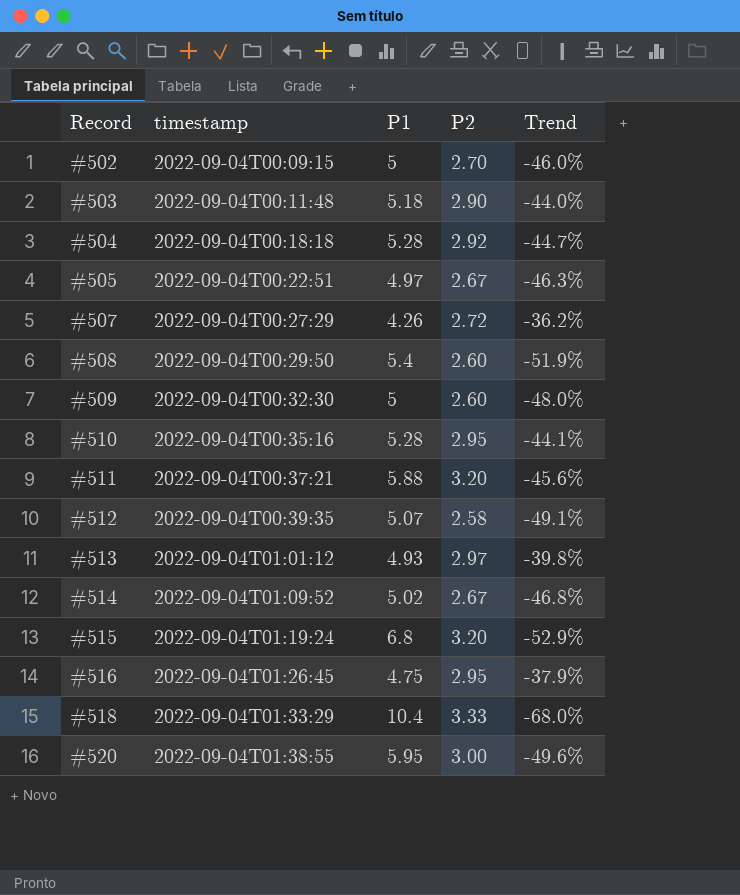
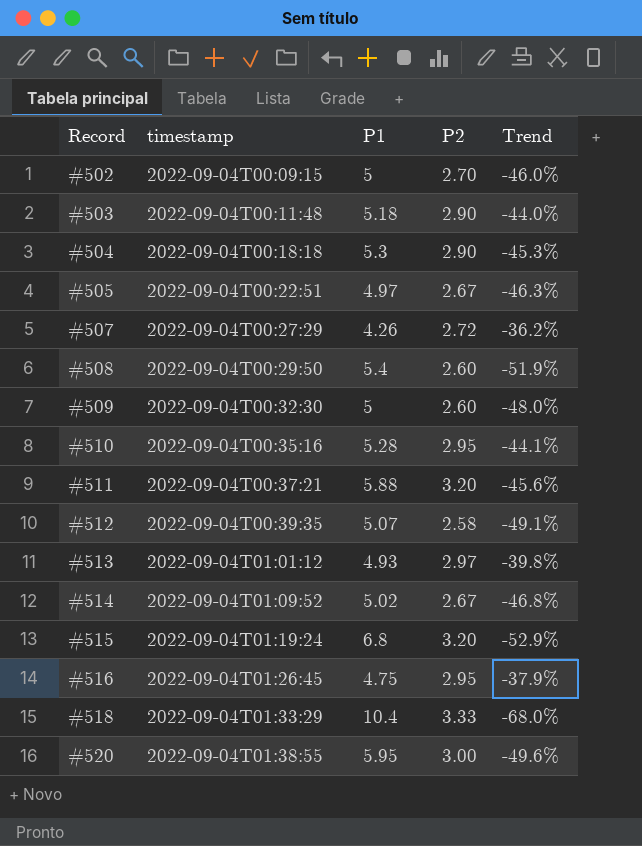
#504 | P1: 5.28 -> 5.3
#504 | P2: 2.92 -> 2.90
#504 | Trend: -44.7% -> -45.3%

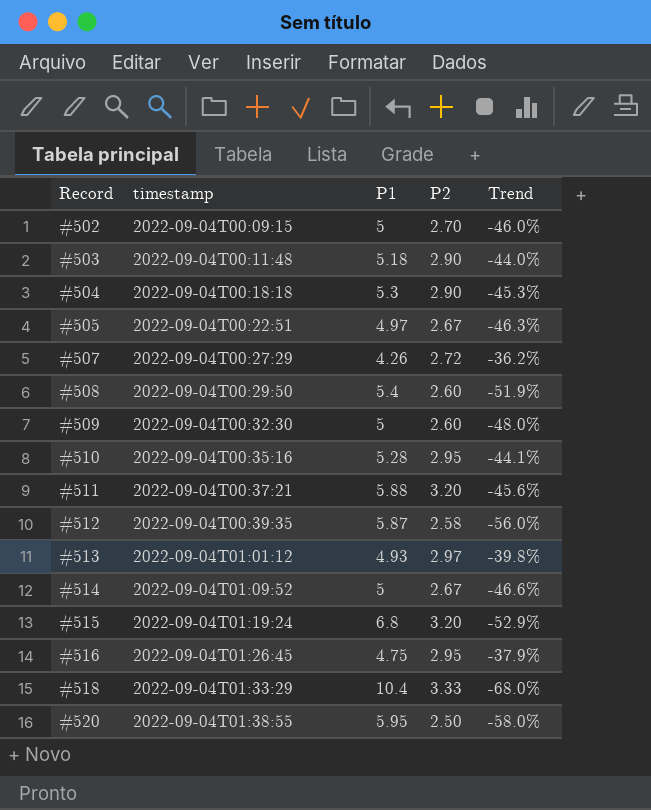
#512 | P1: 5.07 -> 5.87
#512 | Trend: -49.1% -> -56.0%
#514 | P1: 5.02 -> 5
#514 | Trend: -46.8% -> -46.6%
#520 | P2: 3.00 -> 2.50
#520 | Trend: -49.6% -> -58.0%

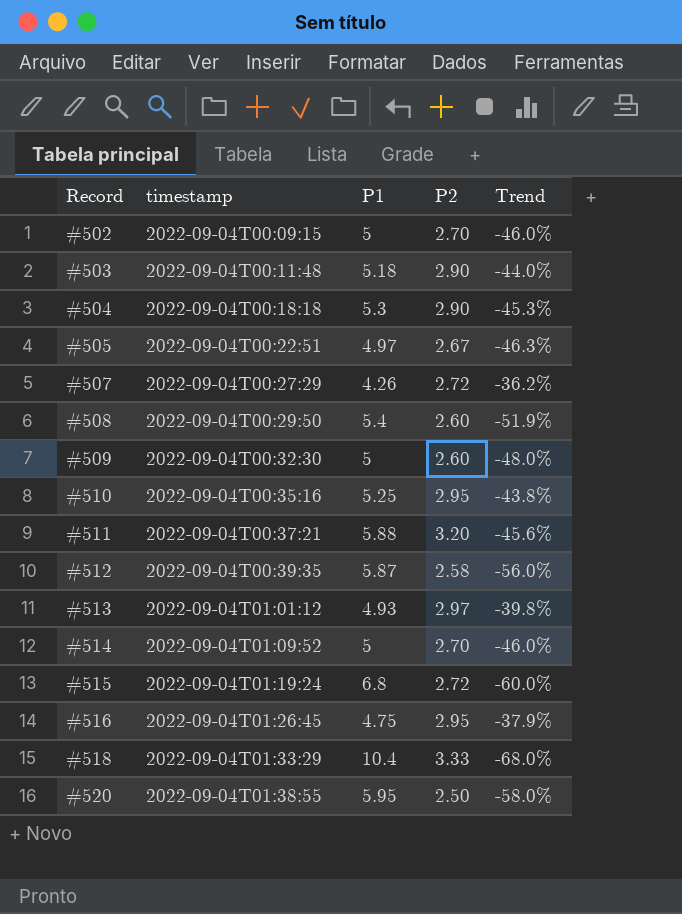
#510 | P1: 5.28 -> 5.25
#510 | Trend: -44.1% -> -43.8%
#514 | P2: 2.67 -> 2.70
#514 | Trend: -46.6% -> -46.0%
#515 | P2: 3.20 -> 2.72
#515 | Trend: -52.9% -> -60.0%

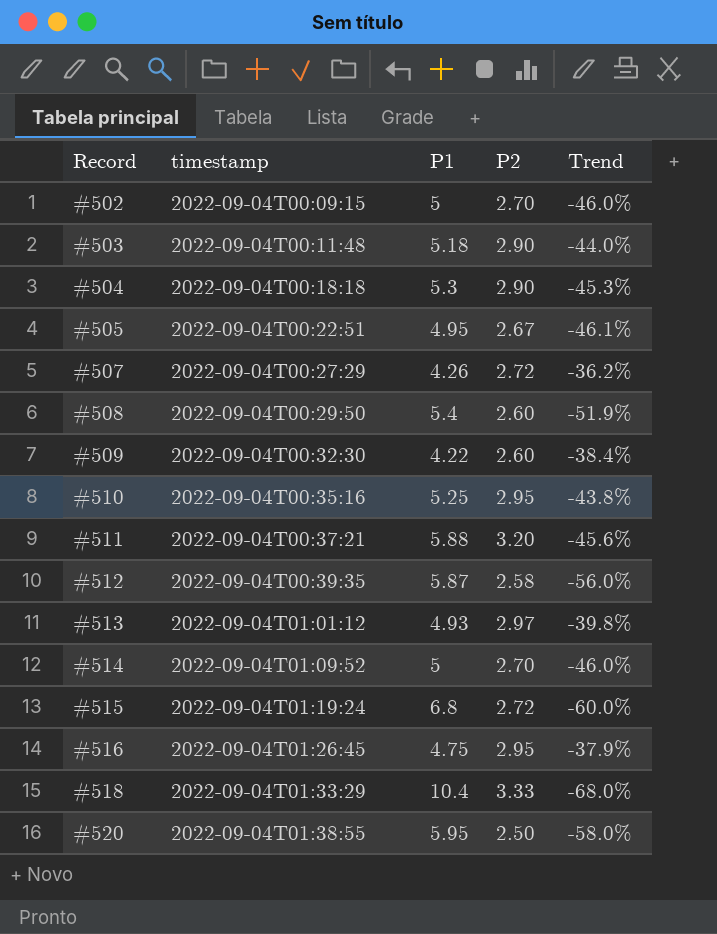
#505 | P1: 4.97 -> 4.95
#505 | Trend: -46.3% -> -46.1%
#509 | P1: 5 -> 4.22
#509 | Trend: -48.0% -> -38.4%

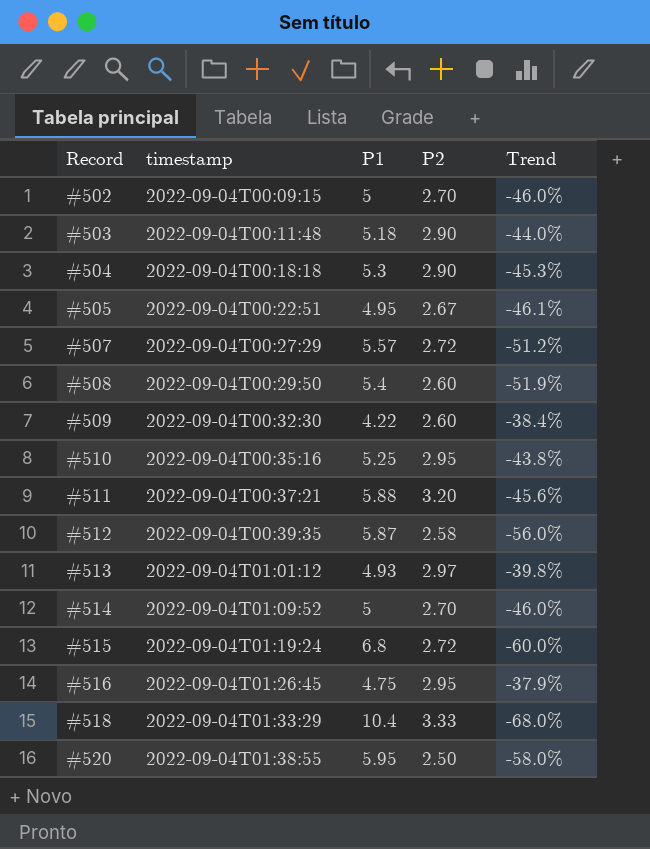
#507 | P1: 4.26 -> 5.57
#507 | Trend: -36.2% -> -51.2%

